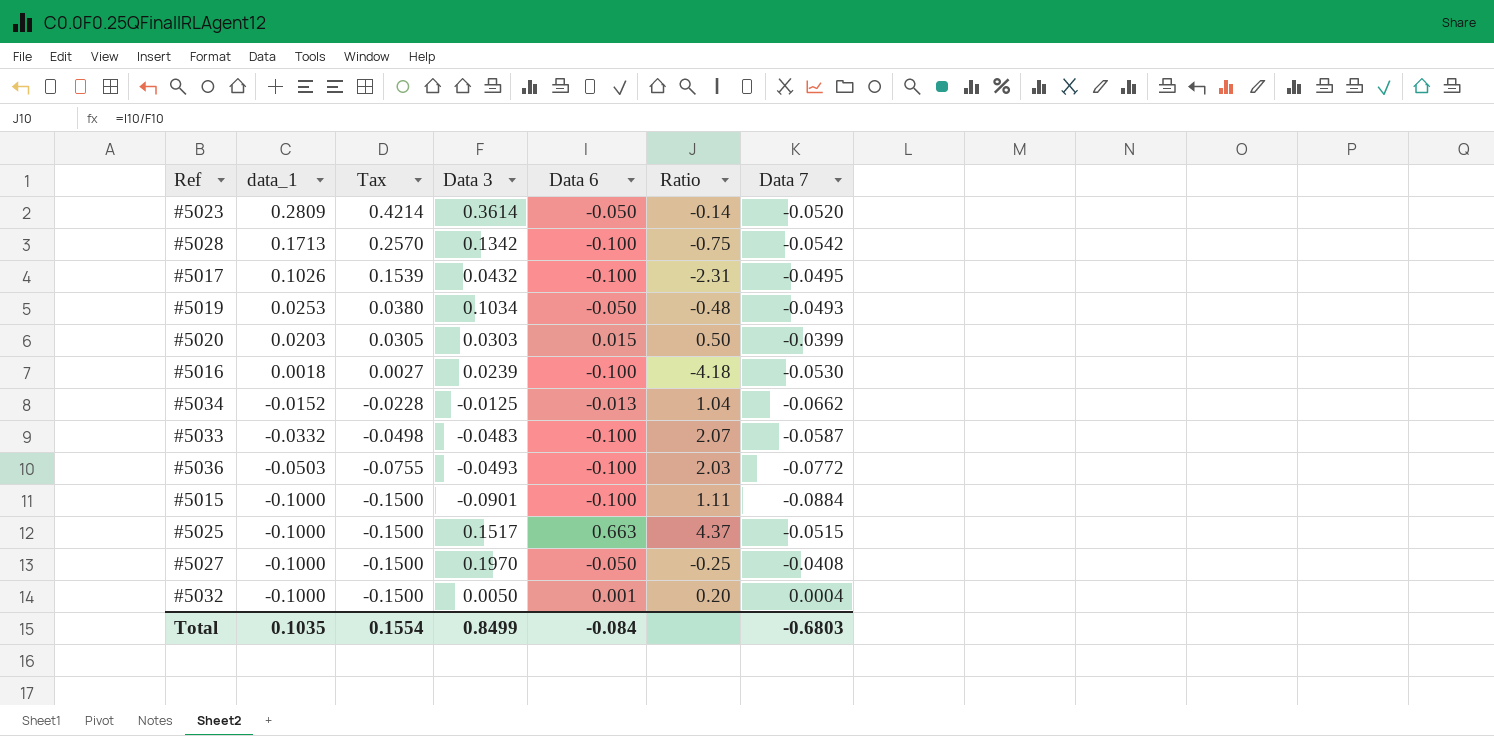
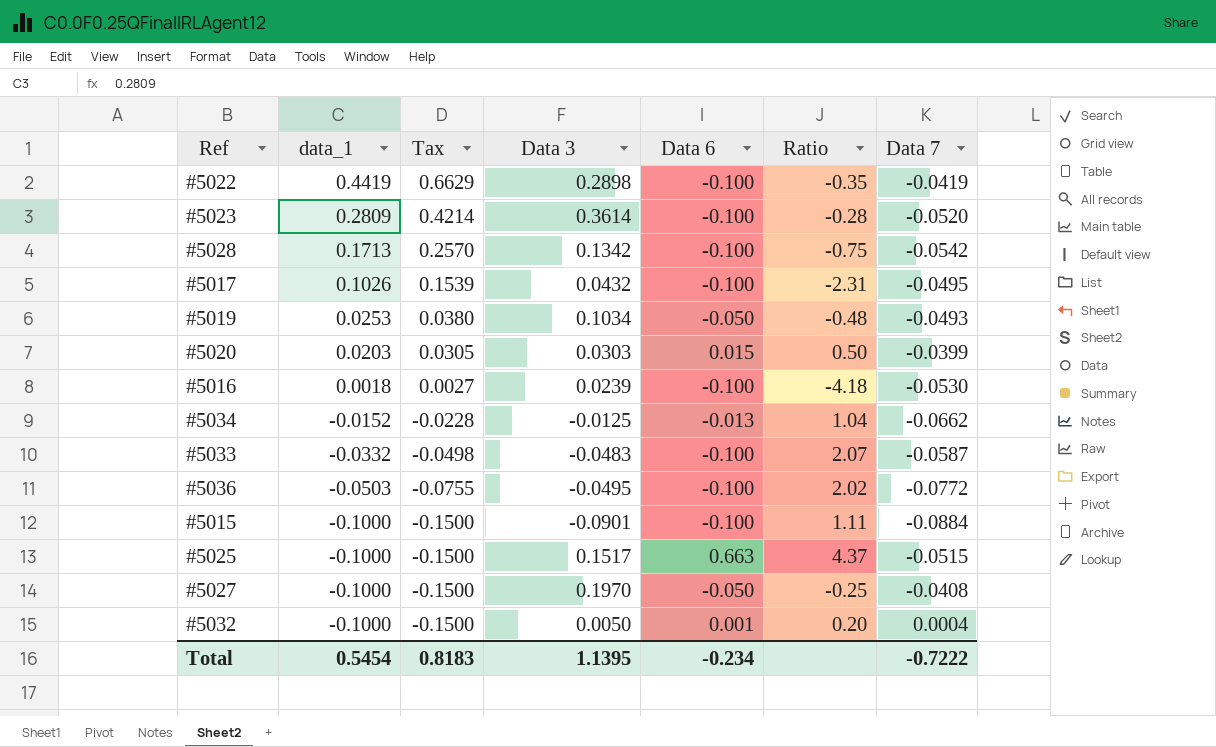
row #5022: none -> 0.4419 | 0.6629 | 0.2898 | -0.100 | -0.35 | -0.0419
#5023 | Data 6: -0.050 -> -0.100
#5023 | Ratio: -0.14 -> -0.28
#5036 | Data 3: -0.0493 -> -0.0495
#5036 | Ratio: 2.03 -> 2.02
Total | data_1: 0.1035 -> 0.5454
Total | Tax: 0.1554 -> 0.8183
Total | Data 3: 0.8499 -> 1.1395
Total | Data 6: -0.084 -> -0.234
Total | Data 7: -0.6803 -> -0.7222

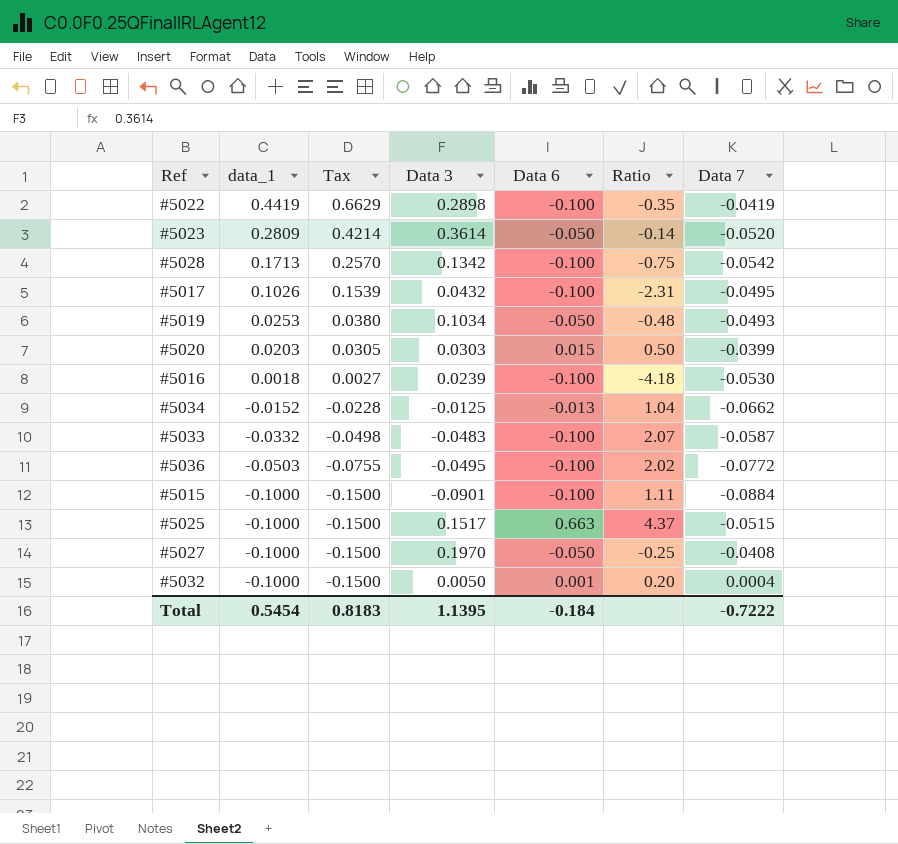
#5023 | Data 6: -0.100 -> -0.050
#5023 | Ratio: -0.28 -> -0.14
Total | Data 6: -0.234 -> -0.184

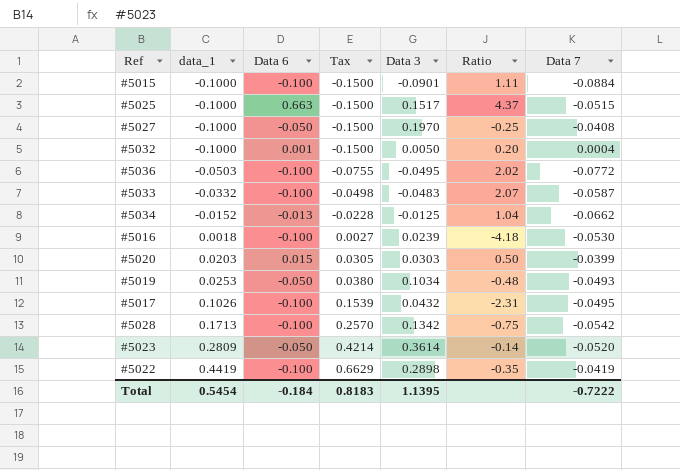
row order: data_1 descending -> data_1 ascending
column Data 6 | position: 5 -> 3

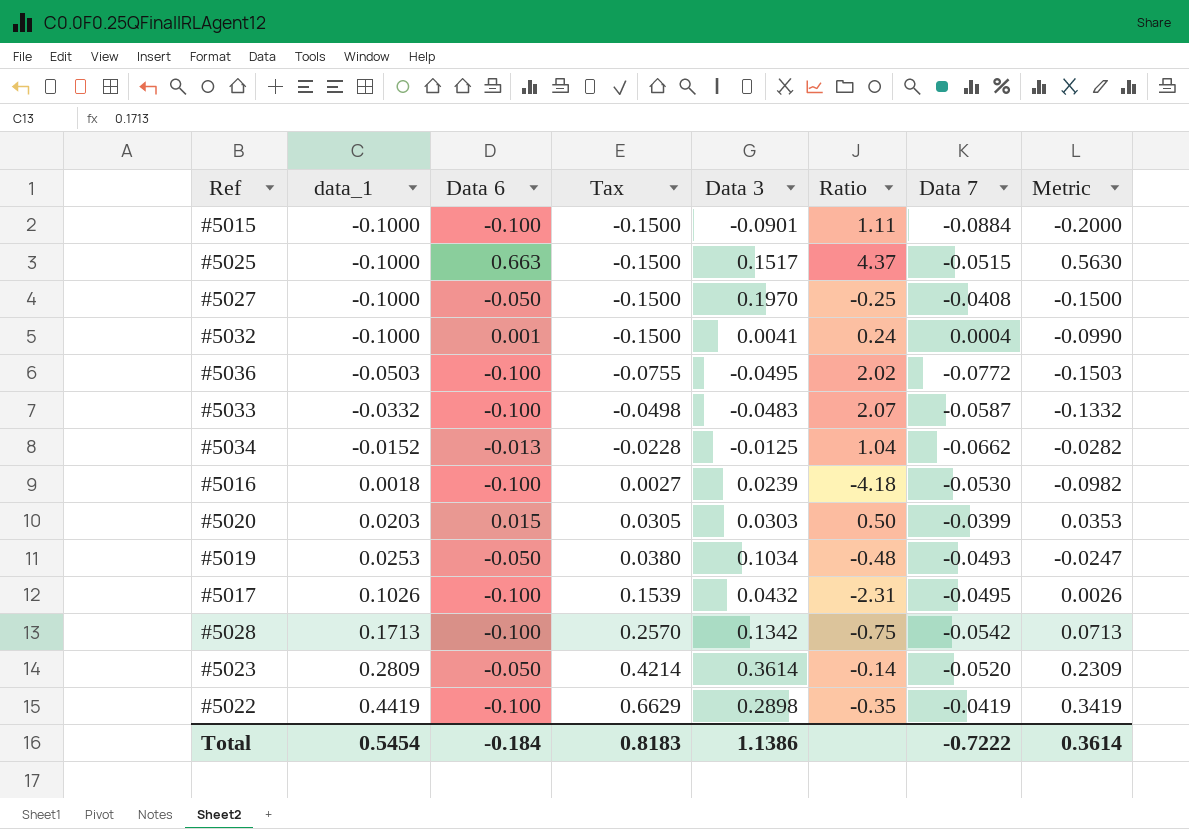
column Metric | formula: none -> [data_1] + [Data 6]
#5032 | Data 3: 0.0050 -> 0.0041
#5032 | Ratio: 0.20 -> 0.24
Total | Data 3: 1.1395 -> 1.1386

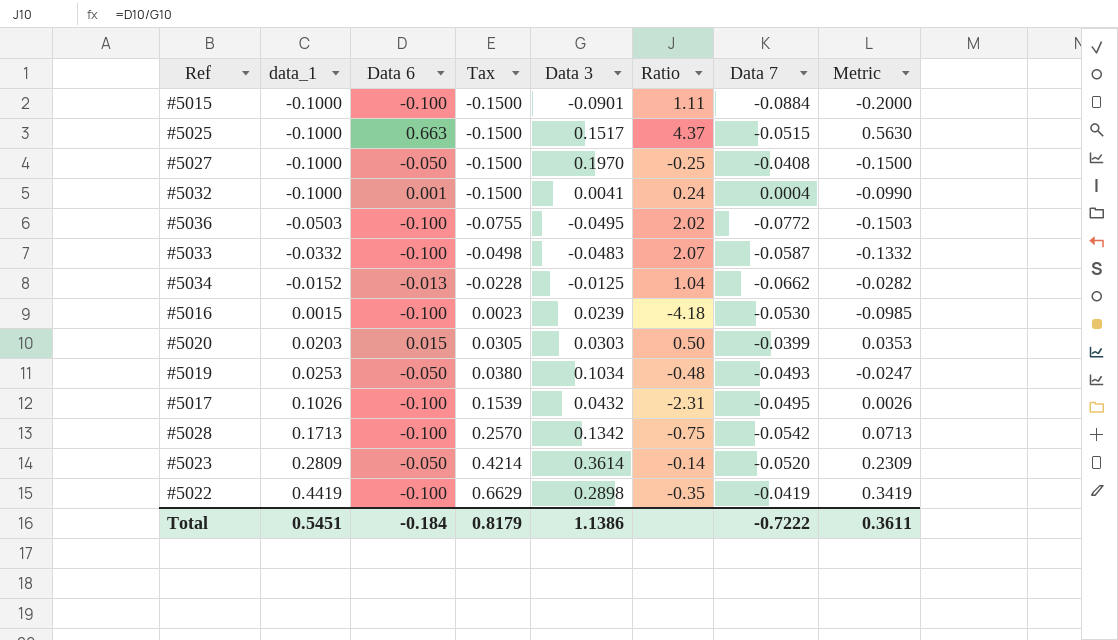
#5016 | data_1: 0.0018 -> 0.0015
#5016 | Tax: 0.0027 -> 0.0023
#5016 | Metric: -0.0982 -> -0.0985
Total | data_1: 0.5454 -> 0.5451
Total | Tax: 0.8183 -> 0.8179
Total | Metric: 0.3614 -> 0.3611

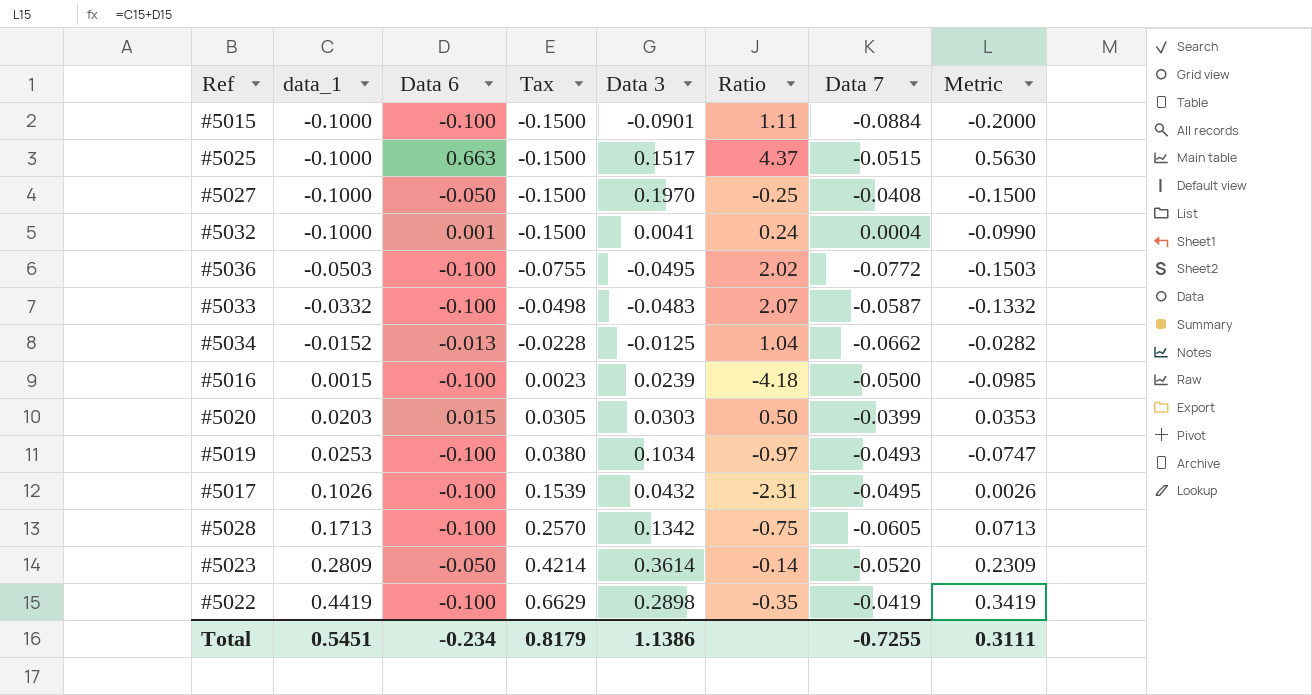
#5016 | Data 7: -0.0530 -> -0.0500
#5019 | Data 6: -0.050 -> -0.100
#5019 | Ratio: -0.48 -> -0.97
#5019 | Metric: -0.0247 -> -0.0747
#5028 | Data 7: -0.0542 -> -0.0605
Total | Data 6: -0.184 -> -0.234
Total | Data 7: -0.7222 -> -0.7255
Total | Metric: 0.3611 -> 0.3111

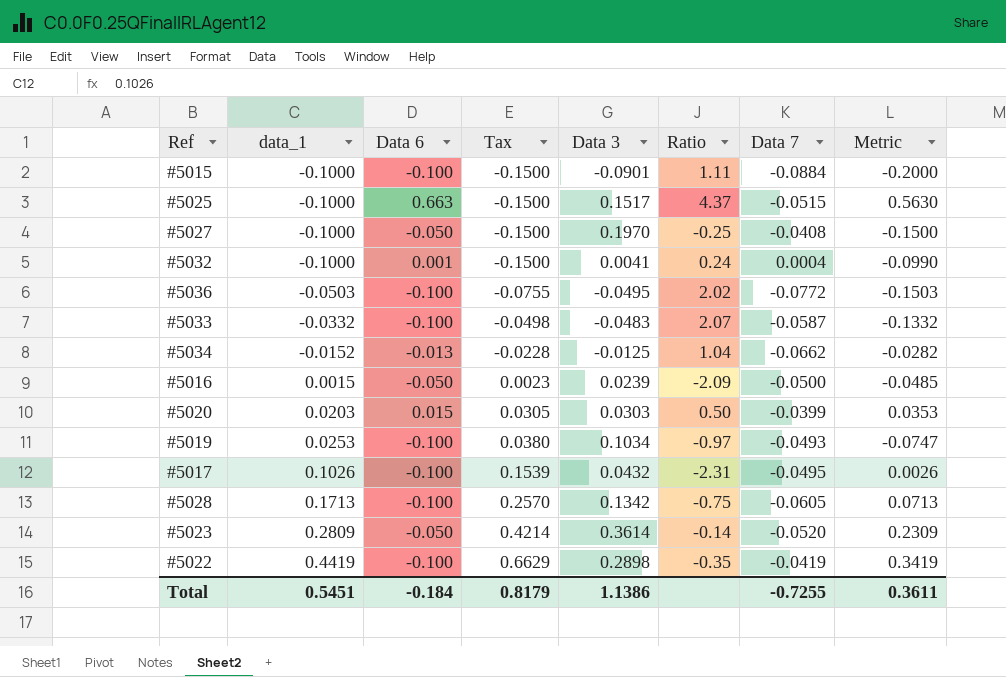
#5016 | Data 6: -0.100 -> -0.050
#5016 | Ratio: -4.18 -> -2.09
#5016 | Metric: -0.0985 -> -0.0485
Total | Data 6: -0.234 -> -0.184
Total | Metric: 0.3111 -> 0.3611

